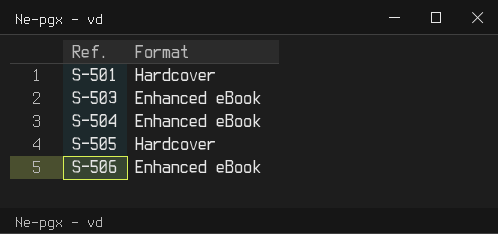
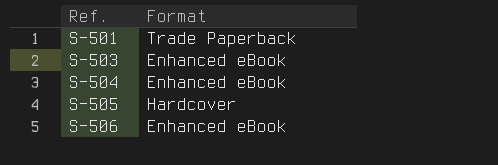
S-501 | Format: Hardcover -> Trade Paperback

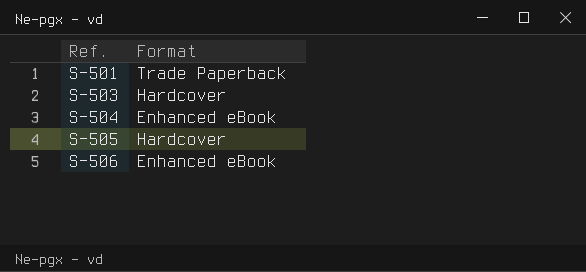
S-503 | Format: Enhanced eBook -> Hardcover

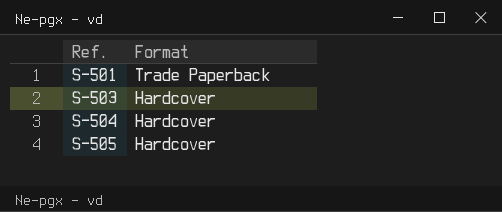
row S-506: Enhanced eBook -> none
S-504 | Format: Enhanced eBook -> Hardcover

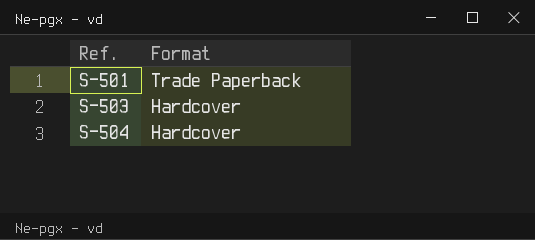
row S-505: Hardcover -> none

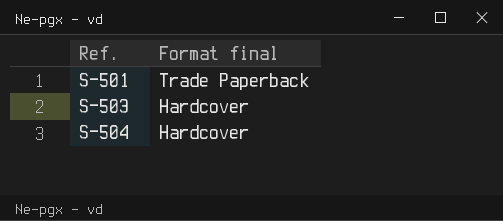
column name: Format -> Format final

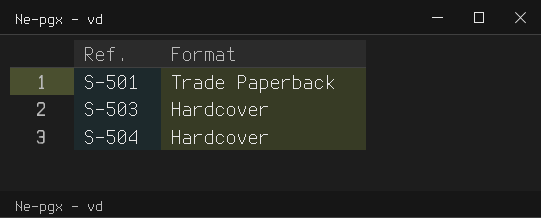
column name: Format final -> Format

